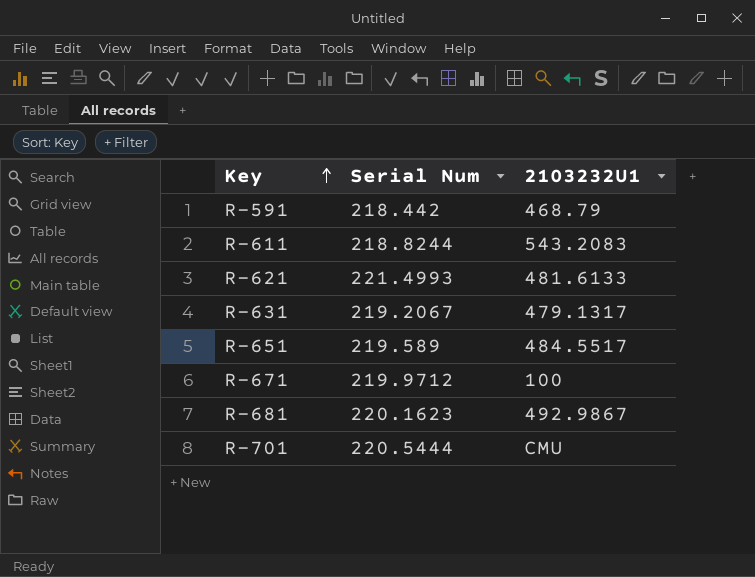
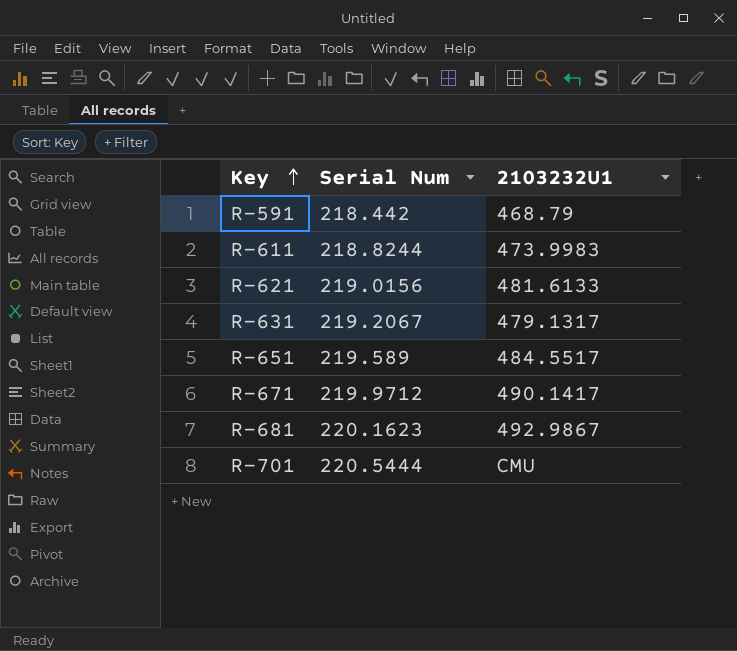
R-611 | 2103232U1: 543.2083 -> 473.9983
R-621 | Serial Num: 221.4993 -> 219.0156
R-671 | 2103232U1: 100 -> 490.1417

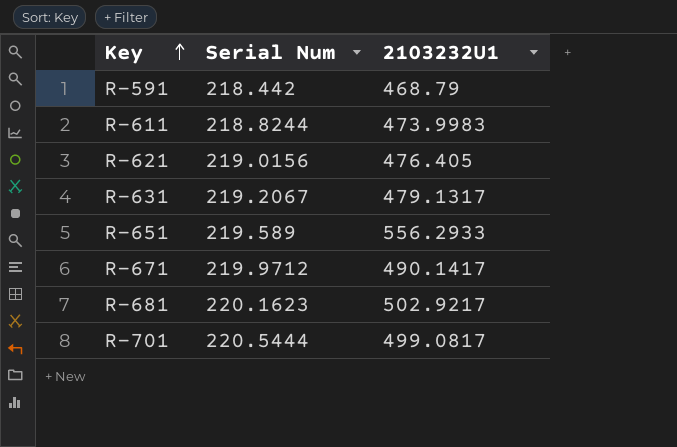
R-621 | 2103232U1: 481.6133 -> 476.405
R-651 | 2103232U1: 484.5517 -> 556.2933
R-681 | 2103232U1: 492.9867 -> 502.9217
R-701 | 2103232U1: CMU -> 499.0817

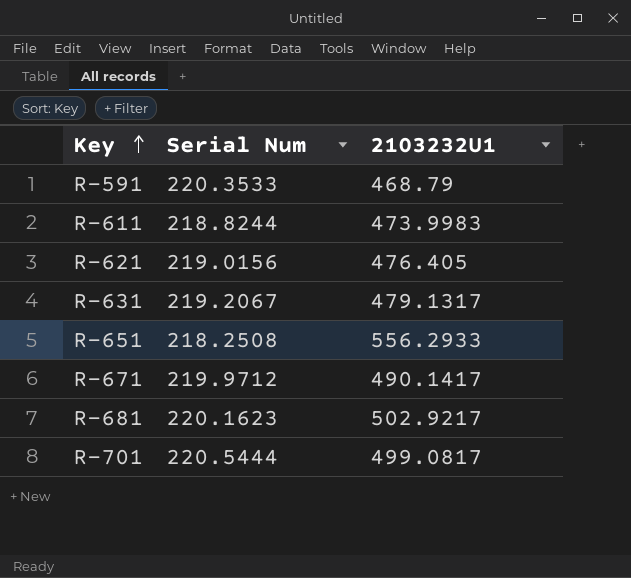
R-591 | Serial Num: 218.442 -> 220.3533
R-651 | Serial Num: 219.589 -> 218.2508

